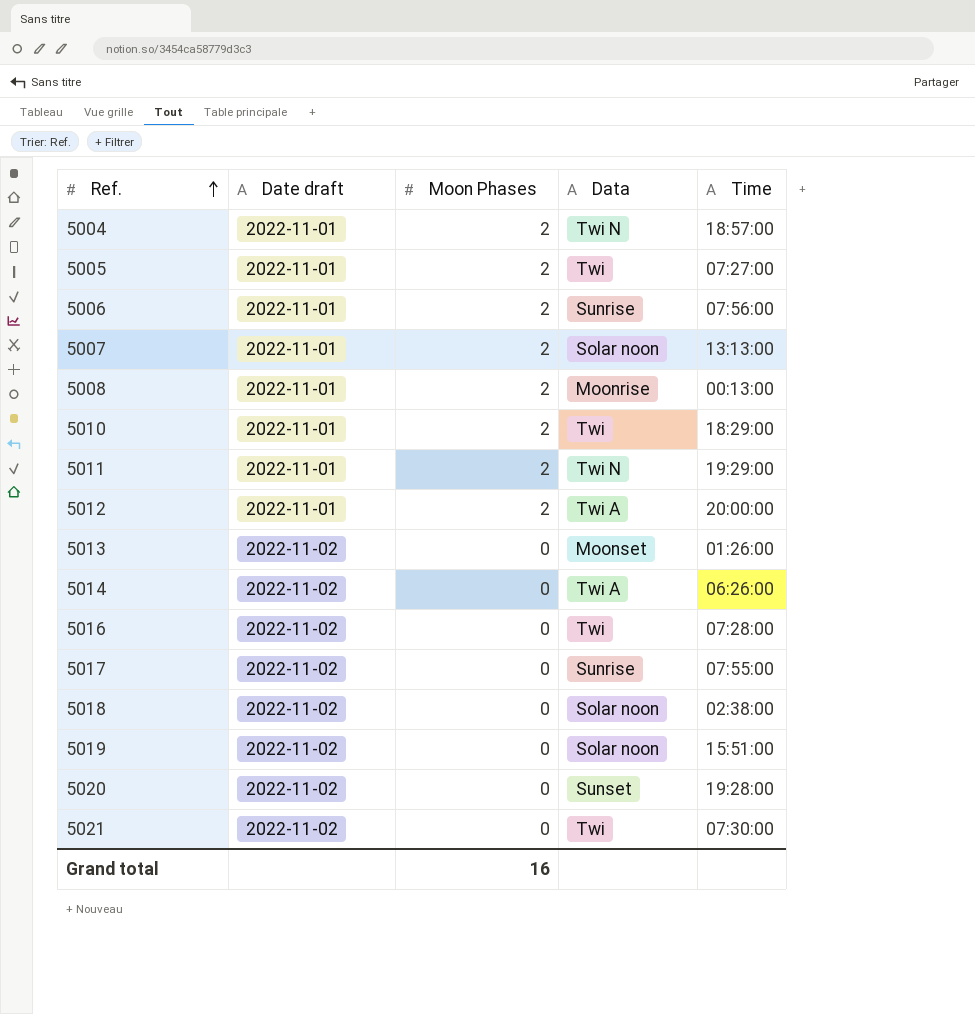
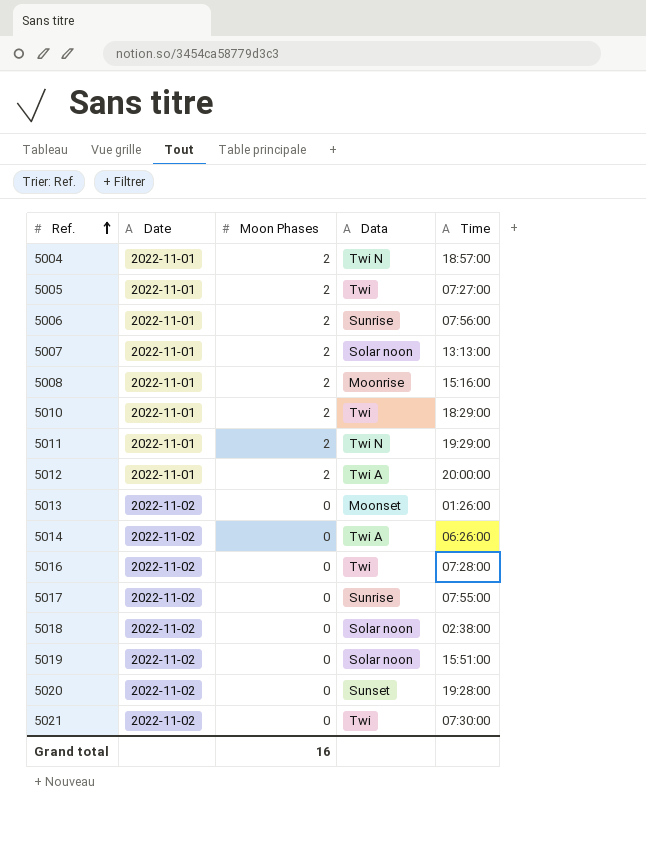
column name: Date draft -> Date
5008 | Time: 00:13:00 -> 15:16:00

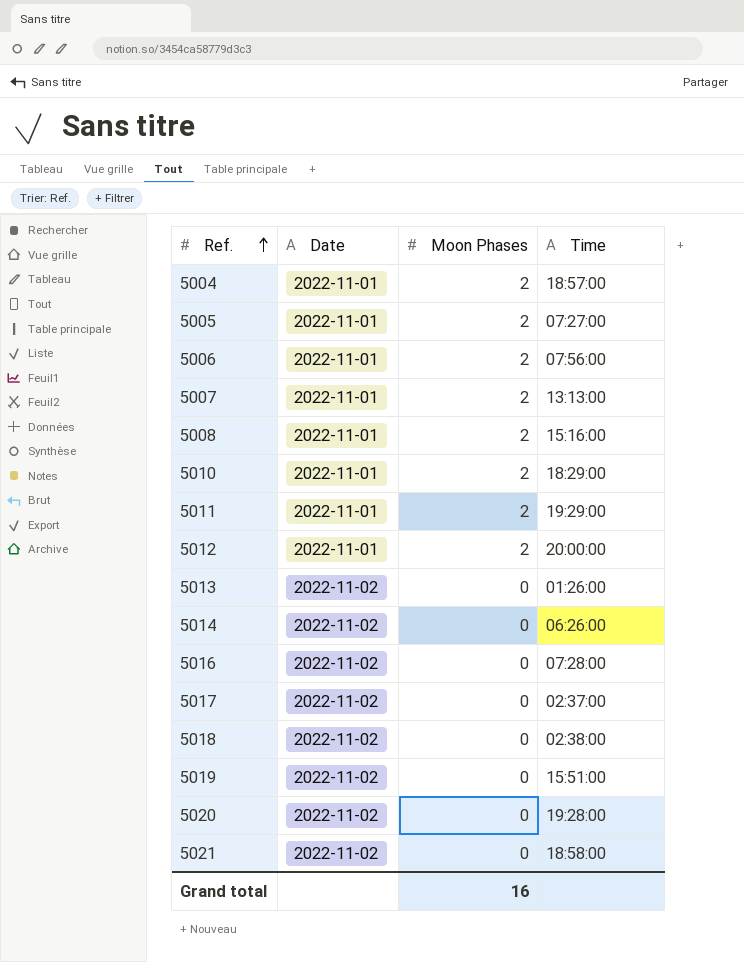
column Data | position: 4 -> none
5017 | Time: 07:55:00 -> 02:37:00
5021 | Time: 07:30:00 -> 18:58:00

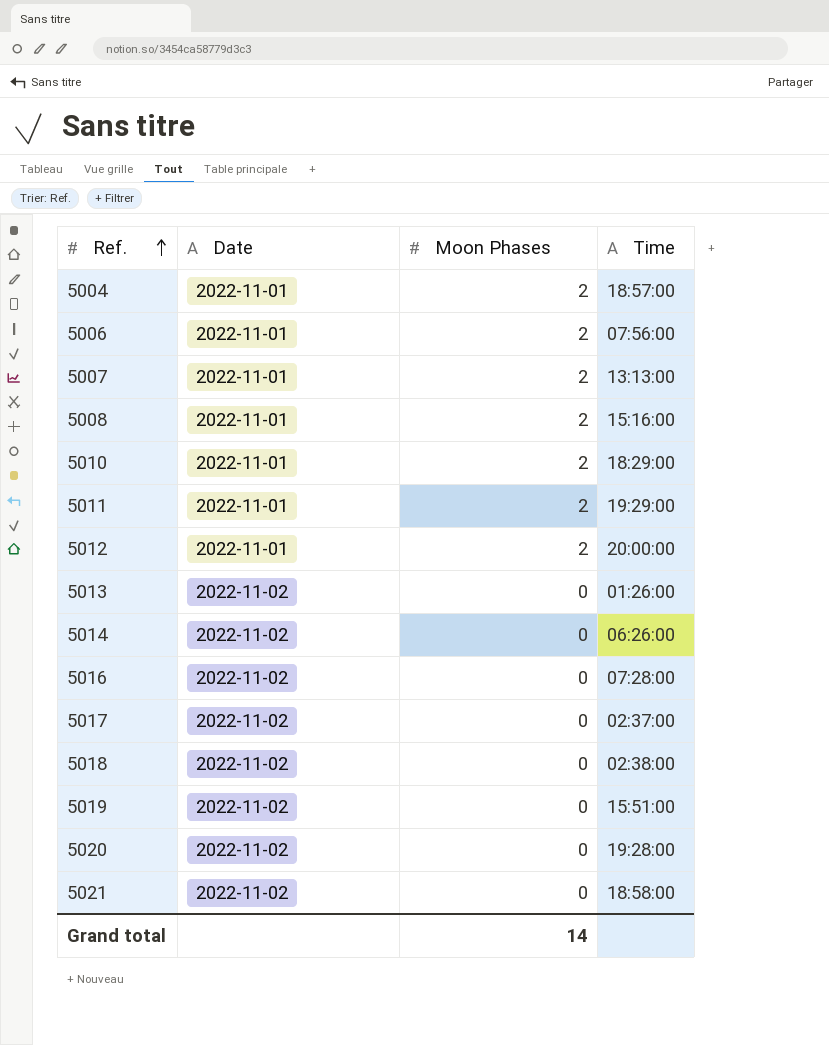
row 5005: 2022-11-01 | 2 | 07:27:00 -> none
Grand total | Moon Phases: 16 -> 14

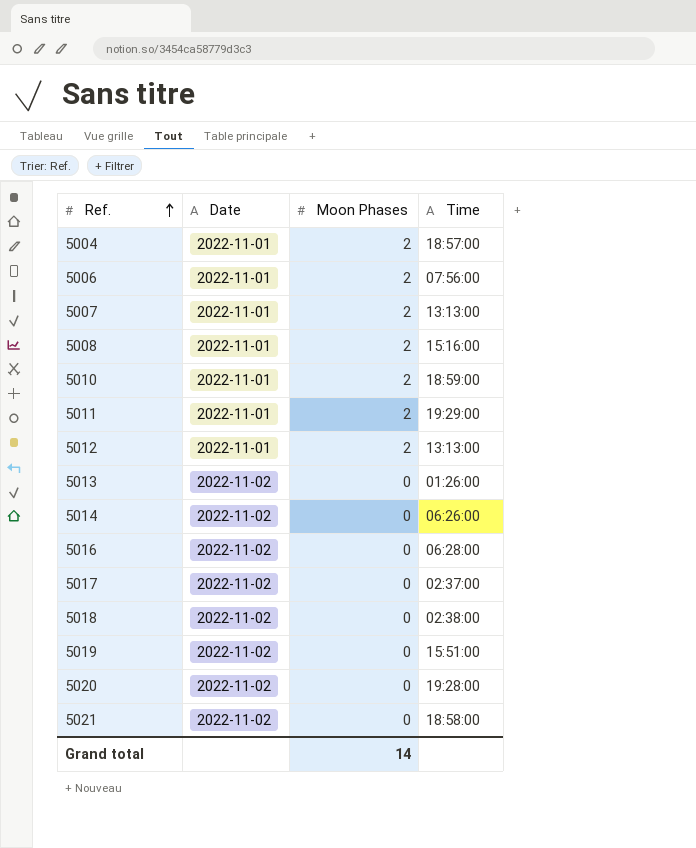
5010 | Time: 18:29:00 -> 18:59:00
5012 | Time: 20:00:00 -> 13:13:00
5016 | Time: 07:28:00 -> 06:28:00

